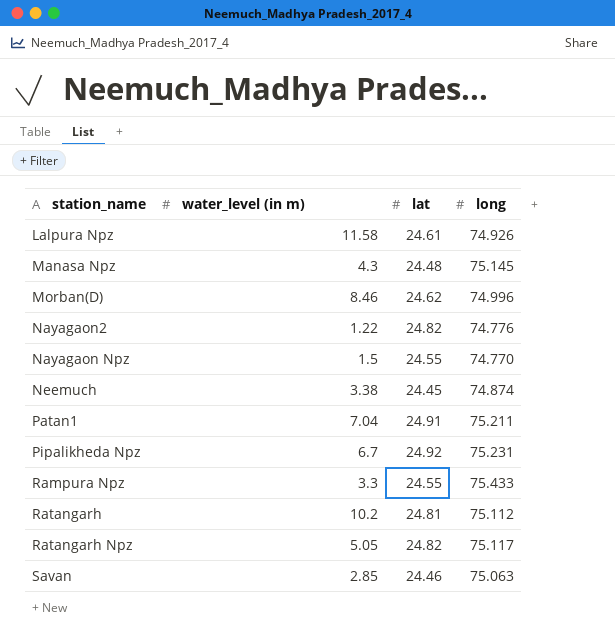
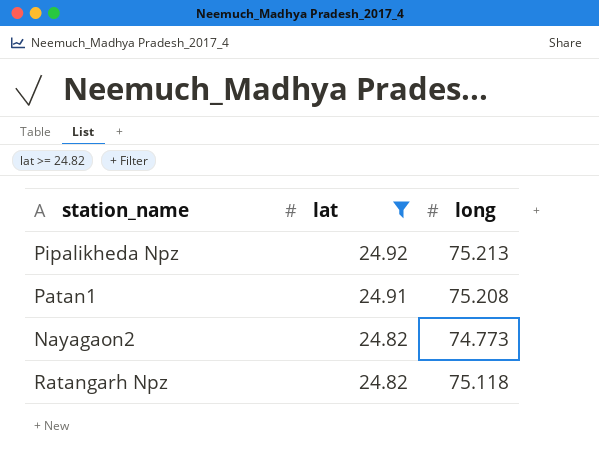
filter: none -> lat >= 24.82
row order: station_name ascending -> lat descending
column water_level (in m) | position: 2 -> none
Pipalikheda Npz | long: 75.231 -> 75.213
Patan1 | long: 75.211 -> 75.208
Nayagaon2 | long: 74.776 -> 74.773
Ratangarh Npz | long: 75.117 -> 75.118

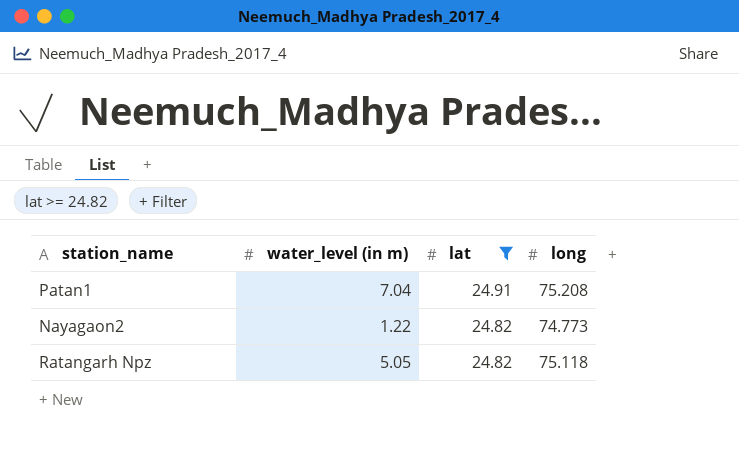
column water_level (in m) | position: none -> 2
row Pipalikheda Npz: 24.92 | 75.213 -> none

